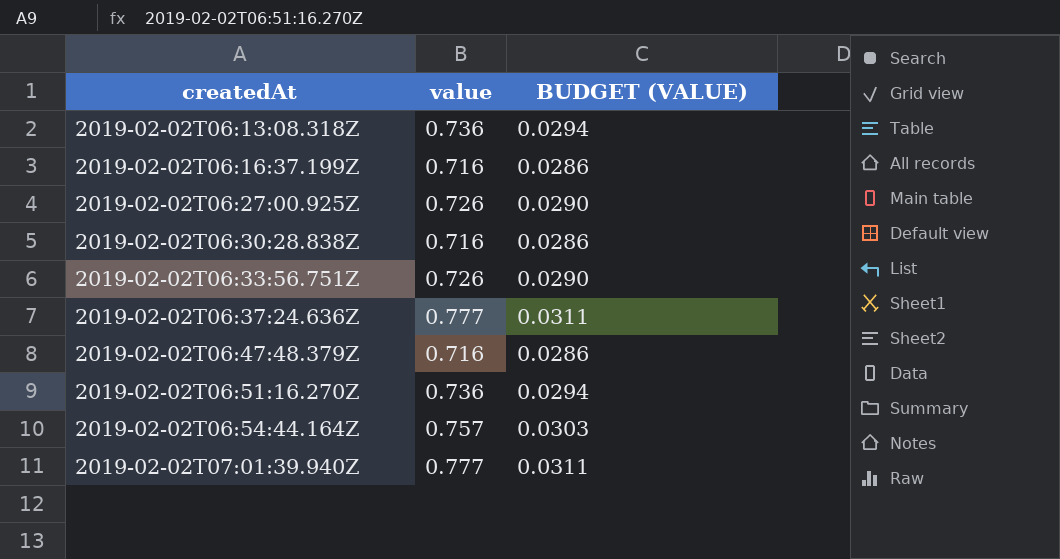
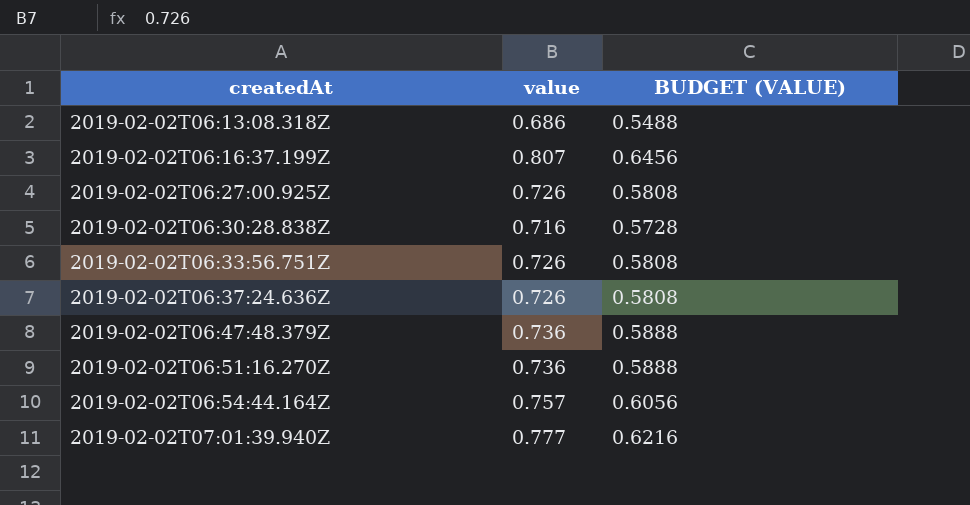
column BUDGET (VALUE) | formula: [value] * 0.04 -> [value] * 0.8
2019-02-02T06:13:08.318Z | value: 0.736 -> 0.686
2019-02-02T06:16:37.199Z | value: 0.716 -> 0.807
2019-02-02T06:37:24.636Z | value: 0.777 -> 0.726
2019-02-02T06:47:48.379Z | value: 0.716 -> 0.736

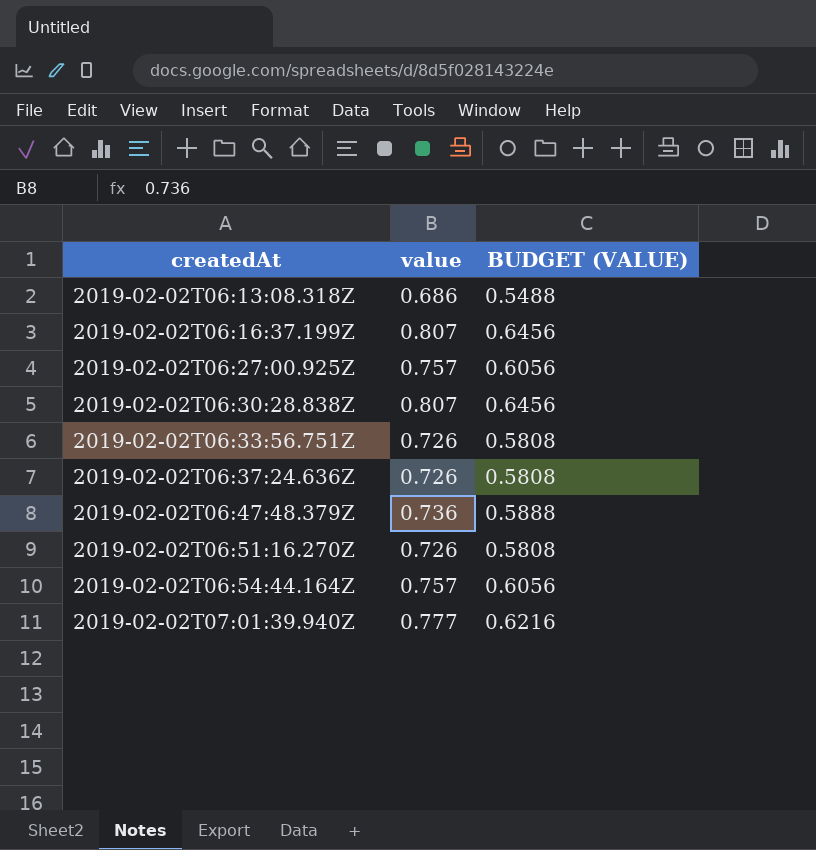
2019-02-02T06:27:00.925Z | value: 0.726 -> 0.757
2019-02-02T06:27:00.925Z | BUDGET (VALUE): 0.5808 -> 0.6056
2019-02-02T06:30:28.838Z | value: 0.716 -> 0.807
2019-02-02T06:30:28.838Z | BUDGET (VALUE): 0.5728 -> 0.6456
2019-02-02T06:51:16.270Z | value: 0.736 -> 0.726
2019-02-02T06:51:16.270Z | BUDGET (VALUE): 0.5888 -> 0.5808

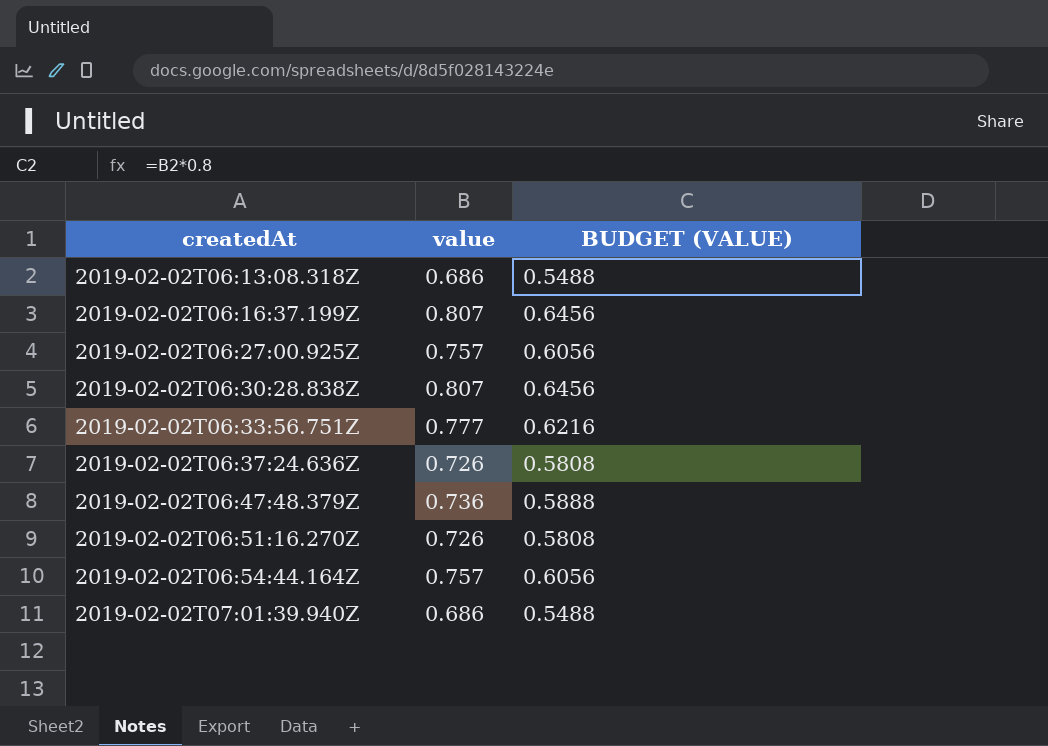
2019-02-02T06:33:56.751Z | value: 0.726 -> 0.777
2019-02-02T06:33:56.751Z | BUDGET (VALUE): 0.5808 -> 0.6216
2019-02-02T07:01:39.940Z | value: 0.777 -> 0.686
2019-02-02T07:01:39.940Z | BUDGET (VALUE): 0.6216 -> 0.5488

